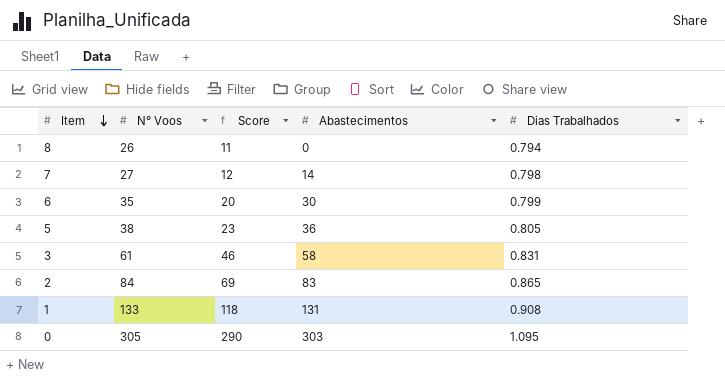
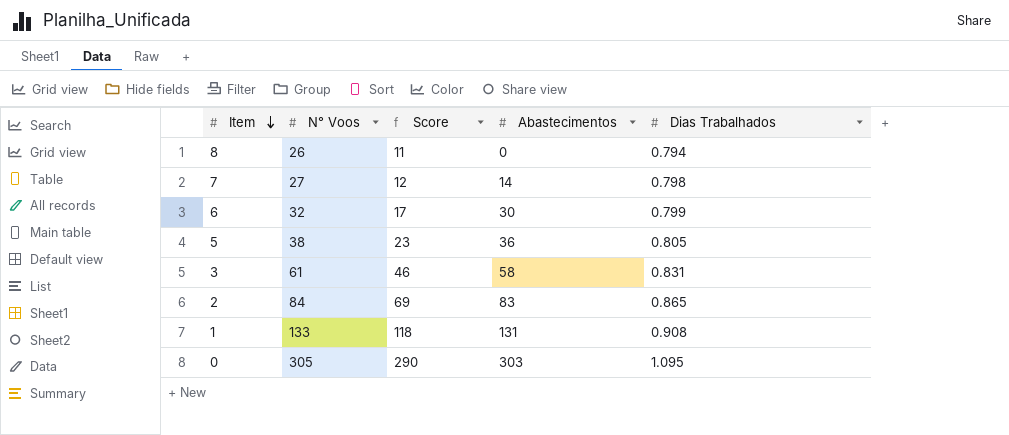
6 | N° Voos: 35 -> 32
6 | Score: 20 -> 17

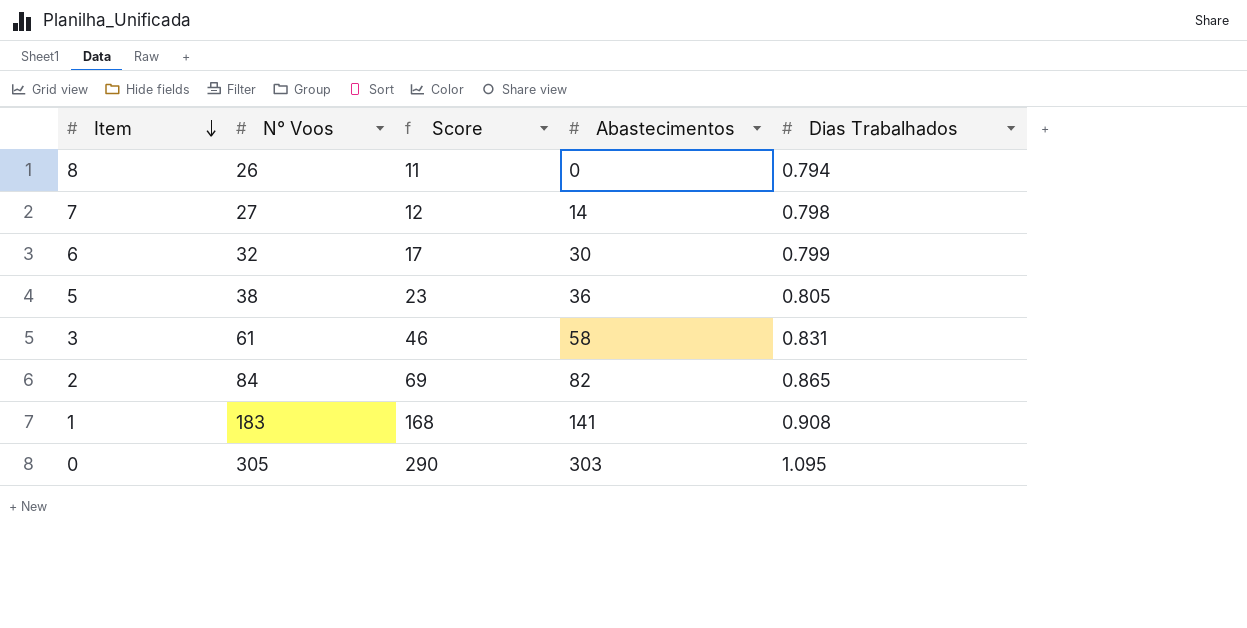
2 | Abastecimentos: 83 -> 82
1 | N° Voos: 133 -> 183
1 | Score: 118 -> 168
1 | Abastecimentos: 131 -> 141

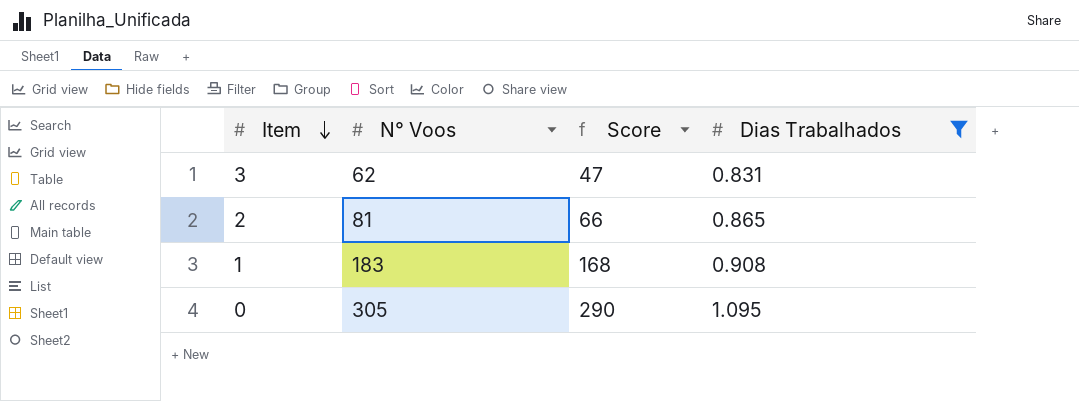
filter: none -> Dias Trabalhados >= 0.831
column Abastecimentos | position: 4 -> none
3 | N° Voos: 61 -> 62
3 | Score: 46 -> 47
2 | N° Voos: 84 -> 81
2 | Score: 69 -> 66

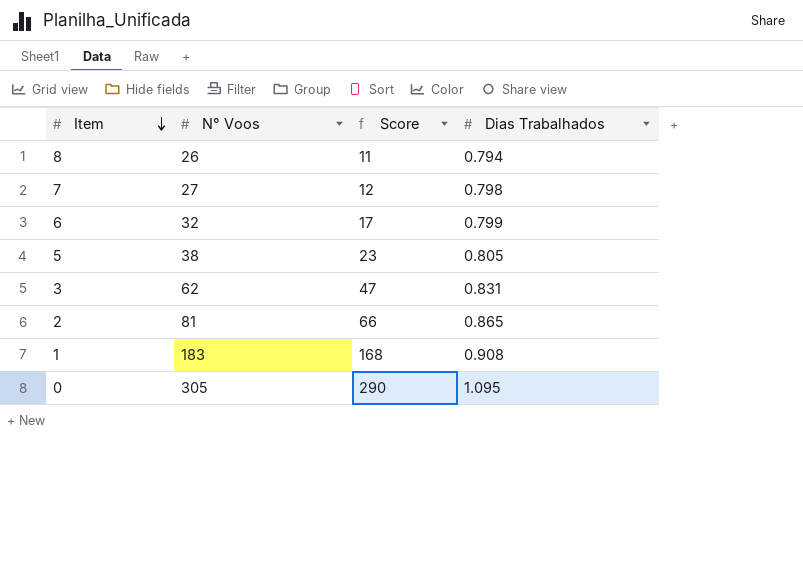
filter: Dias Trabalhados >= 0.831 -> none

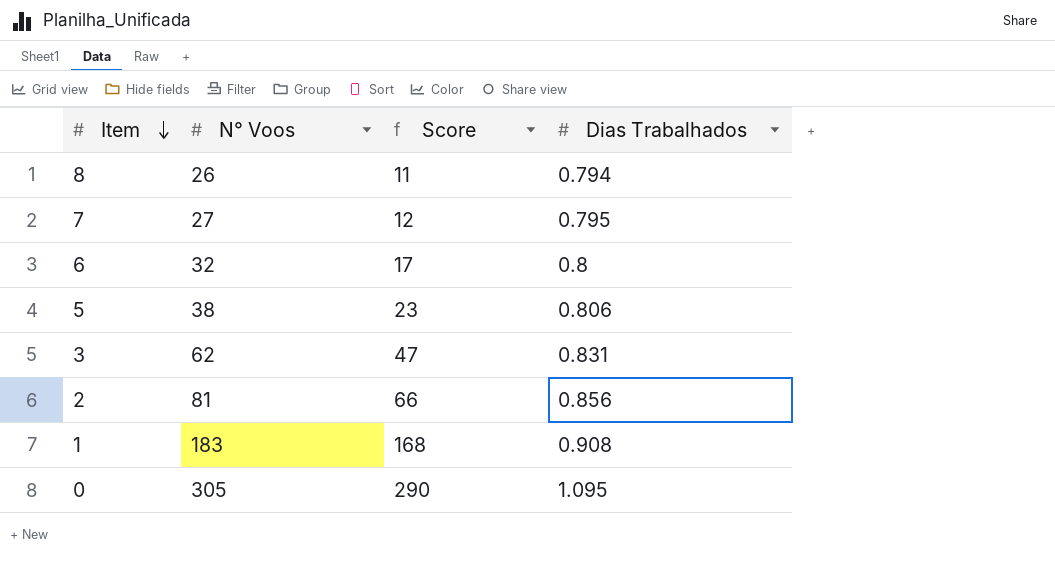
7 | Dias Trabalhados: 0.798 -> 0.795
6 | Dias Trabalhados: 0.799 -> 0.8
5 | Dias Trabalhados: 0.805 -> 0.806
2 | Dias Trabalhados: 0.865 -> 0.856

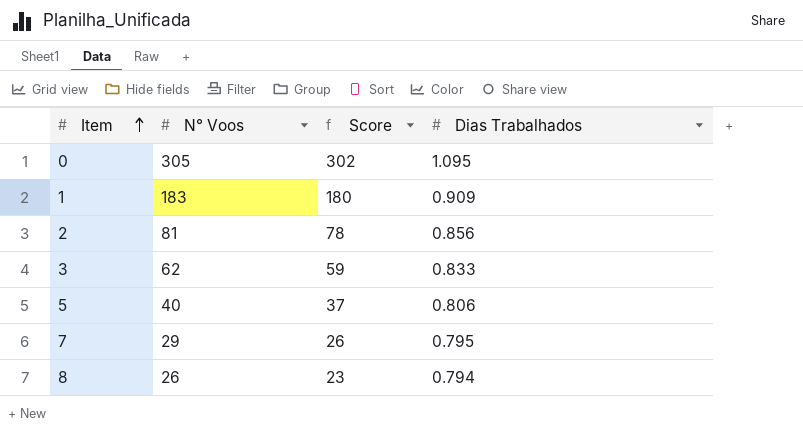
row order: Item descending -> Item ascending
column Score | formula: [N° Voos] - 15 -> [N° Voos] - 3
row 6: 32 | 17 | 0.8 -> none
1 | Dias Trabalhados: 0.908 -> 0.909
3 | Dias Trabalhados: 0.831 -> 0.833
5 | N° Voos: 38 -> 40
7 | N° Voos: 27 -> 29

